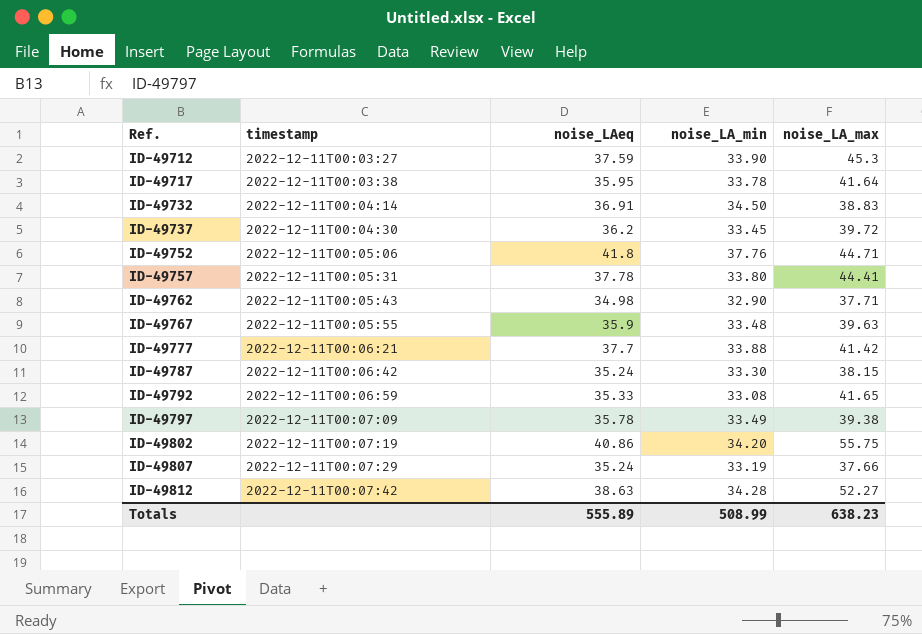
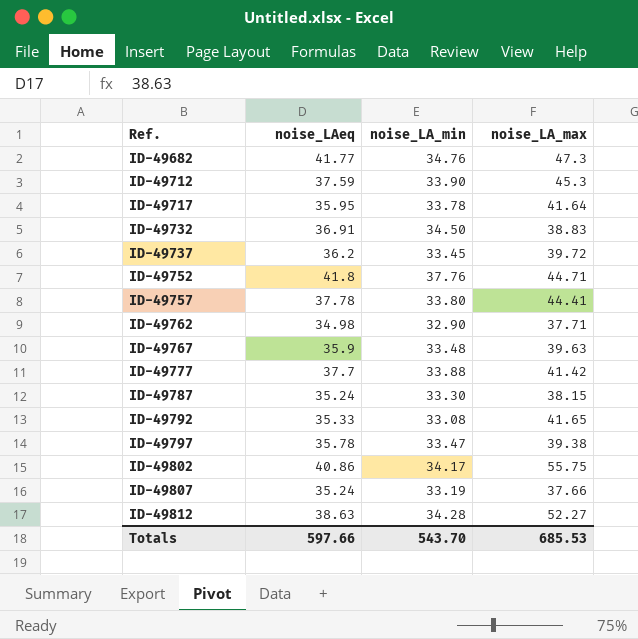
column timestamp | position: 2 -> none
row ID-49682: none -> 41.77 | 34.76 | 47.3
ID-49797 | noise_LA_min: 33.49 -> 33.47
ID-49802 | noise_LA_min: 34.20 -> 34.17
Totals | noise_LAeq: 555.89 -> 597.66
Totals | noise_LA_min: 508.99 -> 543.70
Totals | noise_LA_max: 638.23 -> 685.53

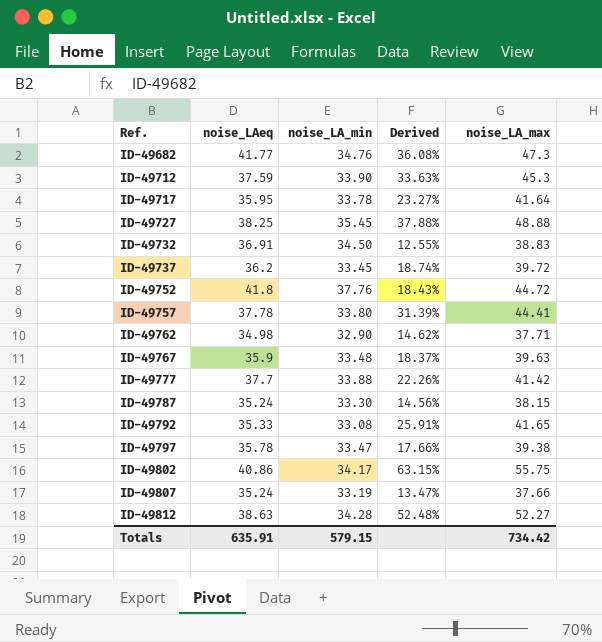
column Derived | formula: none -> ([noise_LA_max] - [noise_LA_min]) / [noise_LA_min]
row ID-49727: none -> 38.25 | 35.45 | 37.88% | 48.88
ID-49752 | noise_LA_max: 44.71 -> 44.72
Totals | noise_LAeq: 597.66 -> 635.91
Totals | noise_LA_min: 543.70 -> 579.15
Totals | noise_LA_max: 685.53 -> 734.42

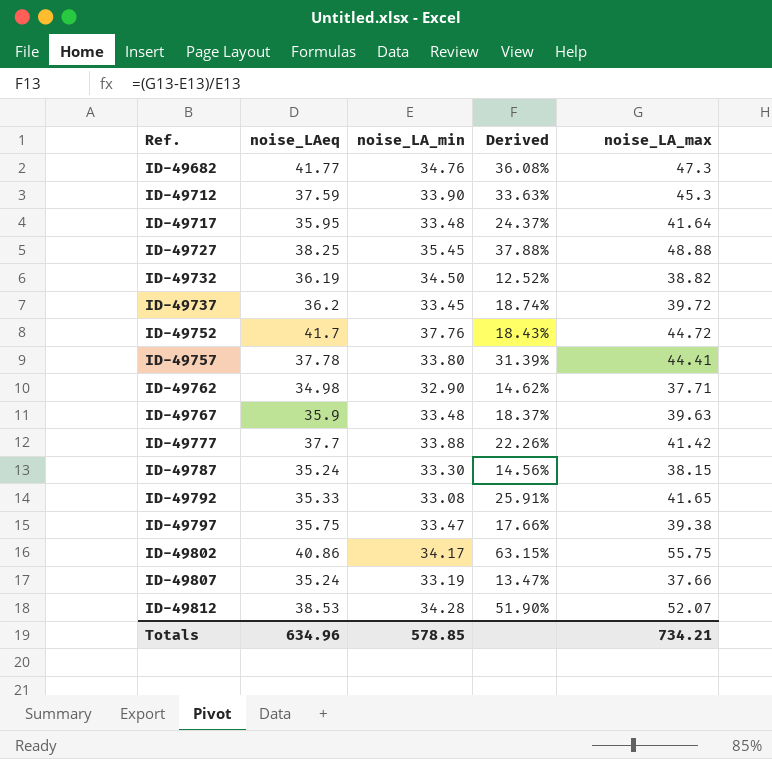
ID-49717 | noise_LA_min: 33.78 -> 33.48
ID-49717 | Derived: 23.27% -> 24.37%
ID-49732 | noise_LAeq: 36.91 -> 36.19
ID-49732 | Derived: 12.55% -> 12.52%
ID-49732 | noise_LA_max: 38.83 -> 38.82
ID-49752 | noise_LAeq: 41.8 -> 41.7
ID-49797 | noise_LAeq: 35.78 -> 35.75
ID-49812 | noise_LAeq: 38.63 -> 38.53
ID-49812 | Derived: 52.48% -> 51.90%
ID-49812 | noise_LA_max: 52.27 -> 52.07
Totals | noise_LAeq: 635.91 -> 634.96
Totals | noise_LA_min: 579.15 -> 578.85
Totals | noise_LA_max: 734.42 -> 734.21

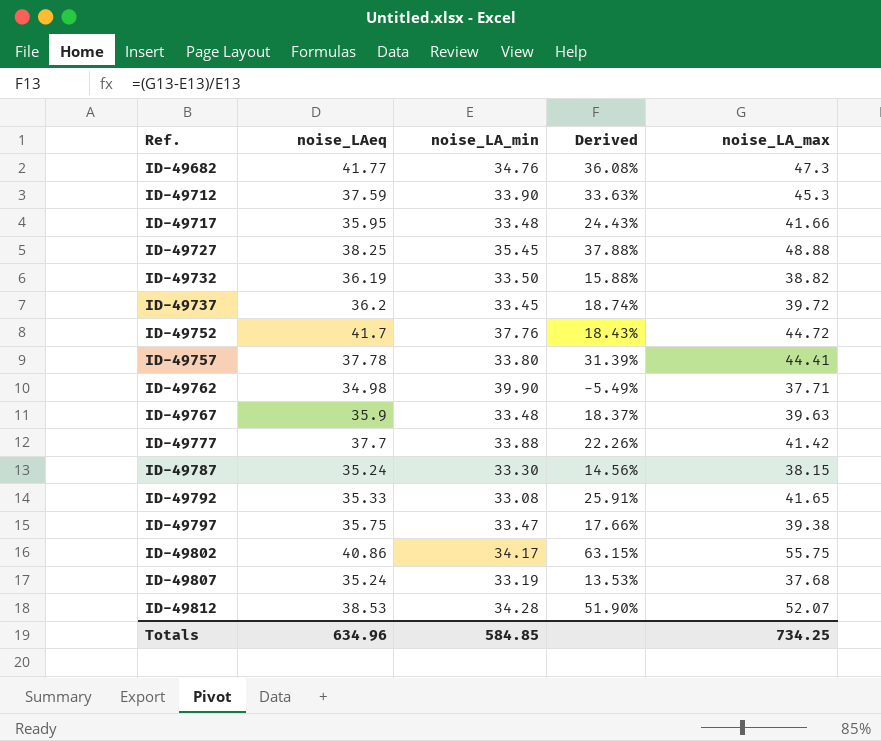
ID-49717 | Derived: 24.37% -> 24.43%
ID-49717 | noise_LA_max: 41.64 -> 41.66
ID-49732 | noise_LA_min: 34.50 -> 33.50
ID-49732 | Derived: 12.52% -> 15.88%
ID-49762 | noise_LA_min: 32.90 -> 39.90
ID-49762 | Derived: 14.62% -> -5.49%
ID-49807 | Derived: 13.47% -> 13.53%
ID-49807 | noise_LA_max: 37.66 -> 37.68
Totals | noise_LA_min: 578.85 -> 584.85
Totals | noise_LA_max: 734.21 -> 734.25

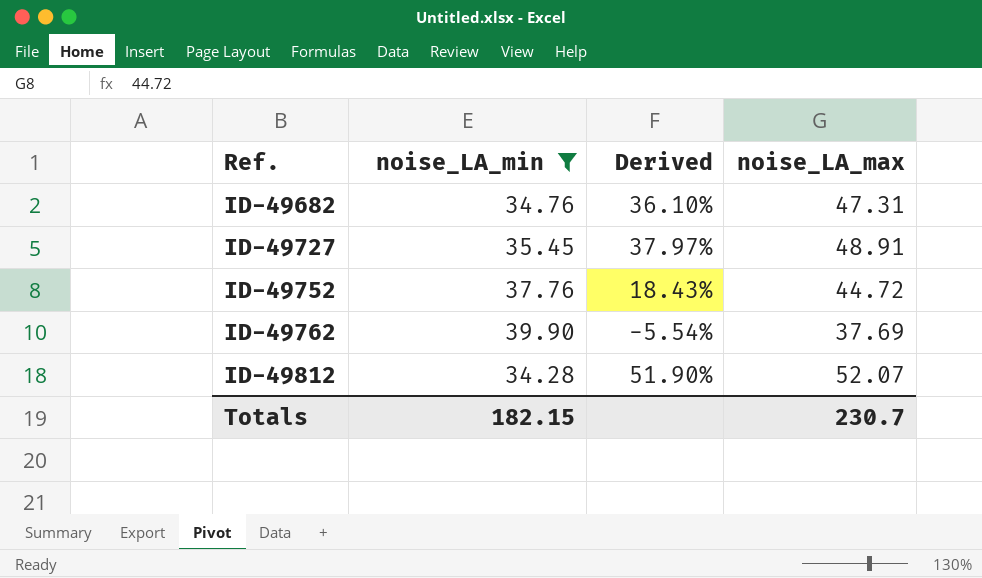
filter: none -> noise_LA_min >= 34.28
column noise_LAeq | position: 2 -> none
ID-49682 | Derived: 36.08% -> 36.10%
ID-49682 | noise_LA_max: 47.3 -> 47.31
ID-49727 | Derived: 37.88% -> 37.97%
ID-49727 | noise_LA_max: 48.88 -> 48.91
ID-49762 | Derived: -5.49% -> -5.54%
ID-49762 | noise_LA_max: 37.71 -> 37.69
Totals | noise_LA_min: 584.85 -> 182.15
Totals | noise_LA_max: 734.25 -> 230.7

